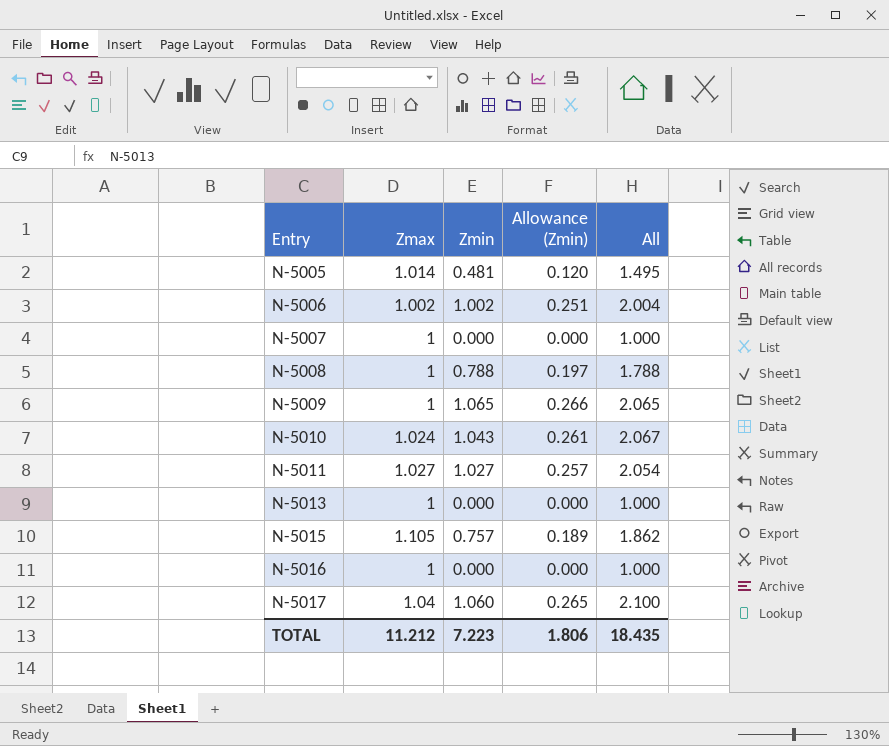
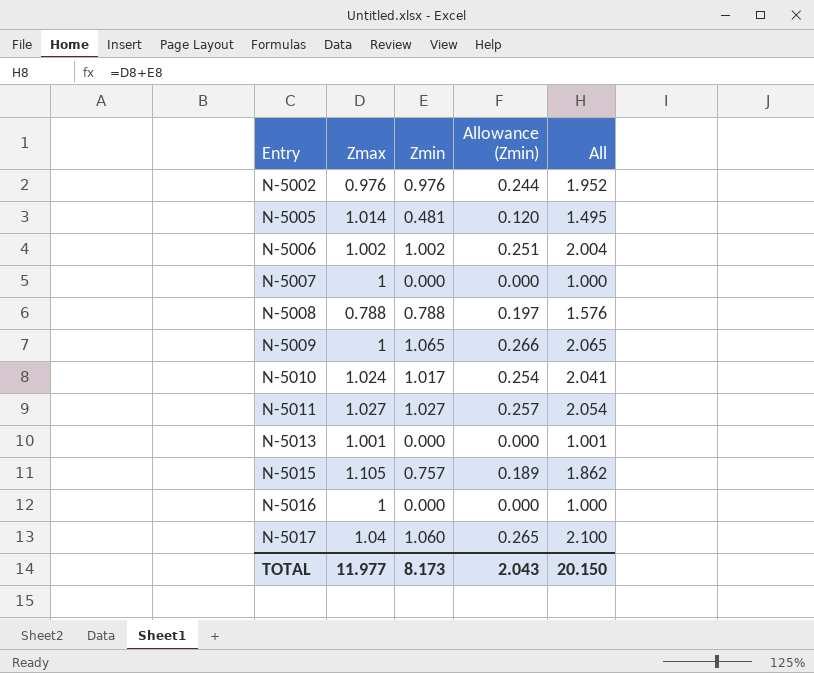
row N-5002: none -> 0.976 | 0.976 | 0.244 | 1.952
N-5008 | Zmax: 1 -> 0.788
N-5008 | All: 1.788 -> 1.576
N-5010 | Zmin: 1.043 -> 1.017
N-5010 | Allowance (Zmin): 0.261 -> 0.254
N-5010 | All: 2.067 -> 2.041
N-5013 | Zmax: 1 -> 1.001
N-5013 | All: 1.000 -> 1.001
TOTAL | Zmax: 11.212 -> 11.977
TOTAL | Zmin: 7.223 -> 8.173
TOTAL | Allowance (Zmin): 1.806 -> 2.043
TOTAL | All: 18.435 -> 20.150

